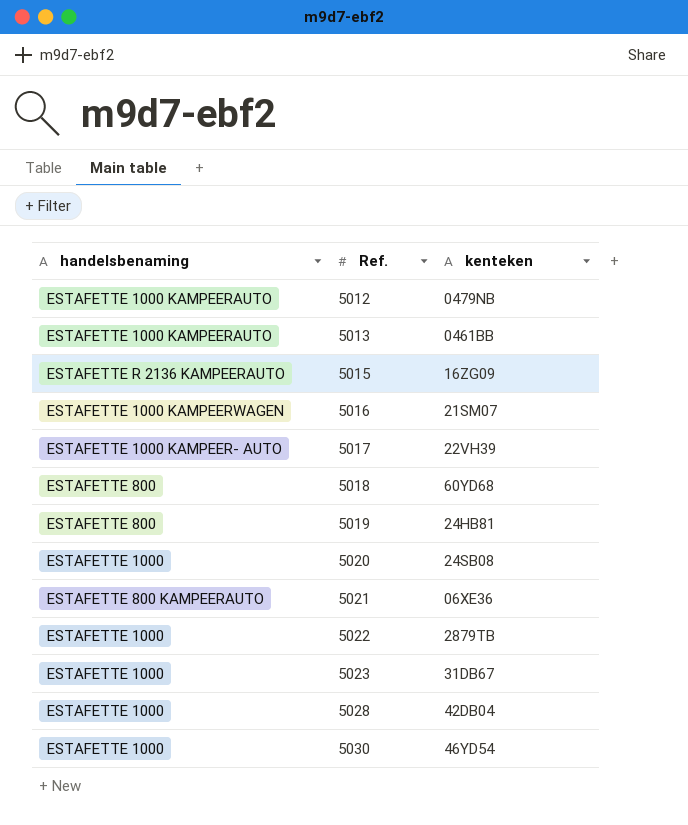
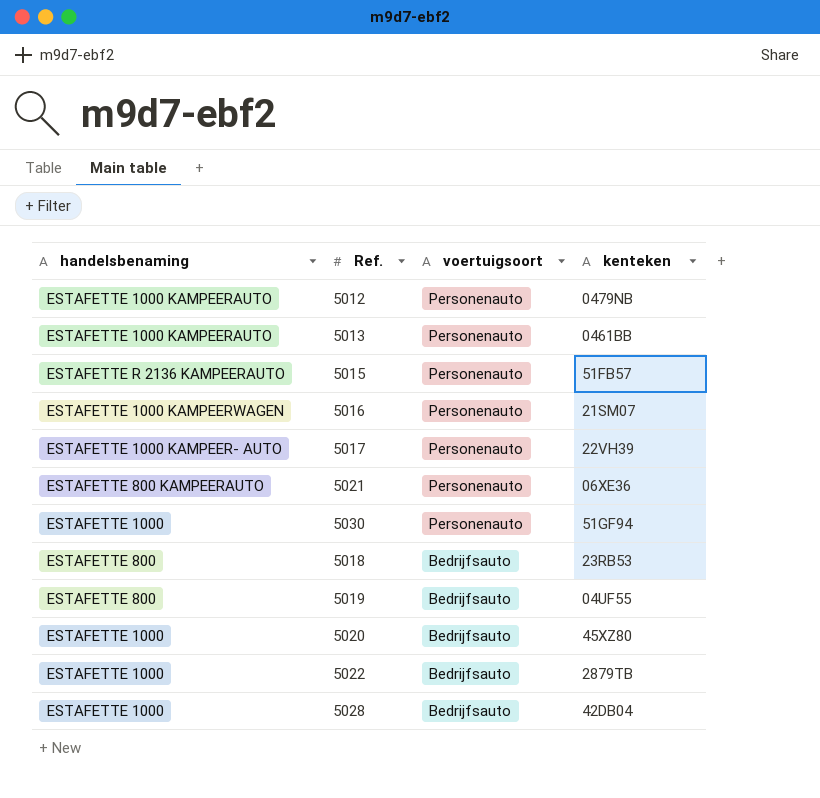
row order: Ref. ascending -> voertuigsoort descending
column voertuigsoort | position: none -> 3
row 5023: ESTAFETTE 1000 | 31DB67 -> none
5015 | kenteken: 16ZG09 -> 51FB57
5030 | kenteken: 46YD54 -> 51GF94
5018 | kenteken: 60YD68 -> 23RB53
5019 | kenteken: 24HB81 -> 04UF55
5020 | kenteken: 24SB08 -> 45XZ80

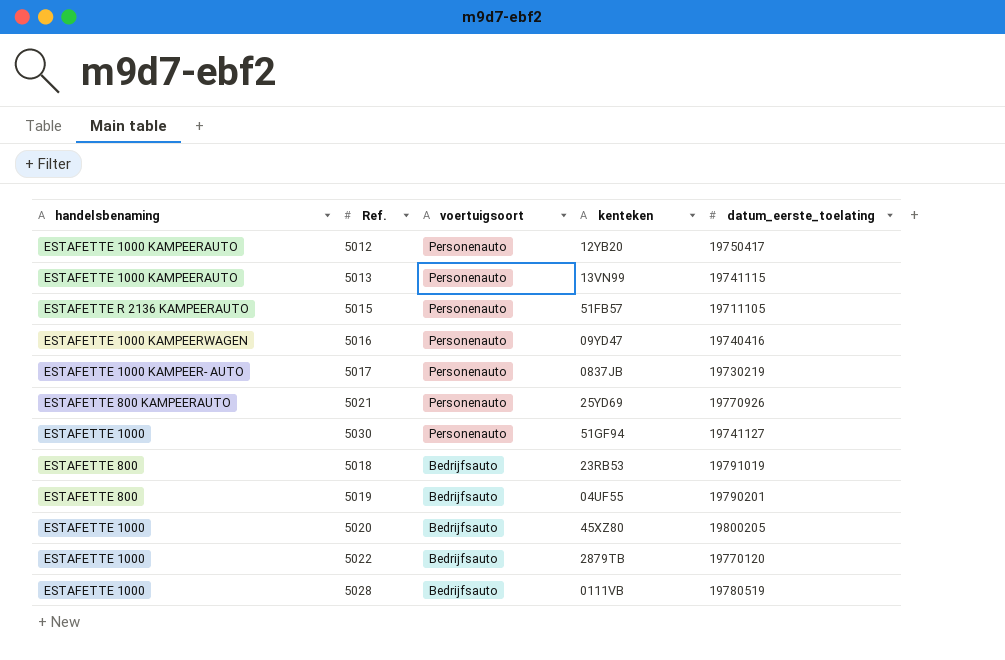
column datum_eerste_toelating | position: none -> 5
5012 | kenteken: 0479NB -> 12YB20
5013 | kenteken: 0461BB -> 13VN99
5016 | kenteken: 21SM07 -> 09YD47
5017 | kenteken: 22VH39 -> 0837JB
5021 | kenteken: 06XE36 -> 25YD69
5028 | kenteken: 42DB04 -> 0111VB

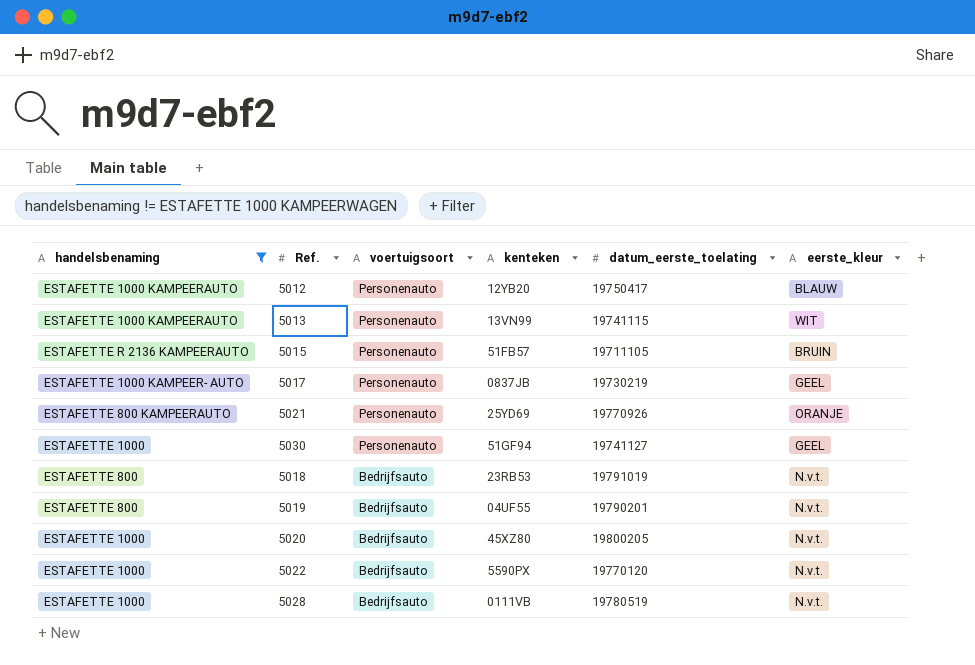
filter: none -> handelsbenaming != ESTAFETTE 1000 KAMPEERWAGEN
column eerste_kleur | position: none -> 6
5022 | kenteken: 2879TB -> 5590PX

